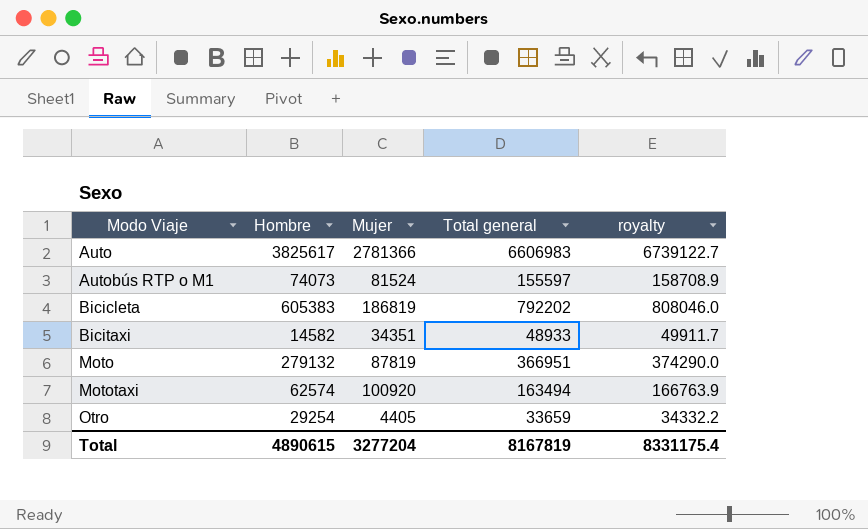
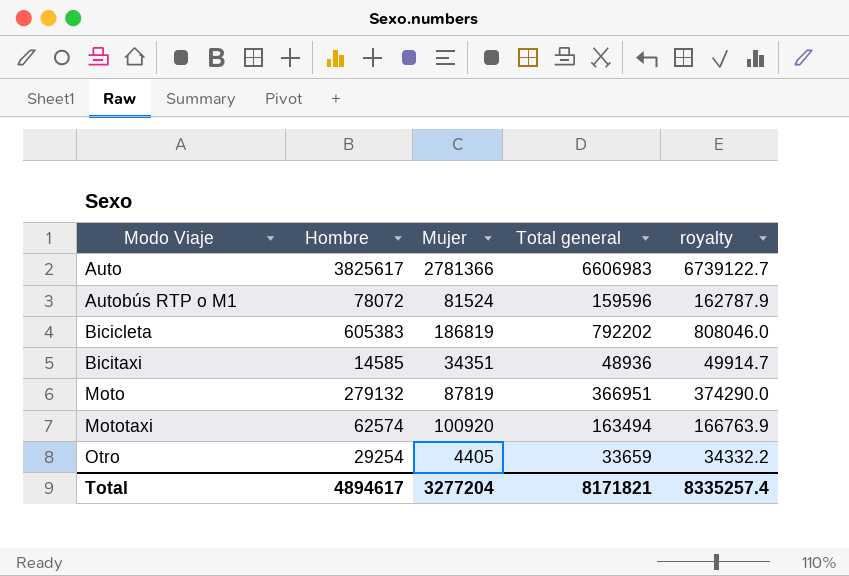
Autobús RTP o M1 | Hombre: 74073 -> 78072
Autobús RTP o M1 | Total general: 155597 -> 159596
Autobús RTP o M1 | royalty: 158708.9 -> 162787.9
Bicitaxi | Hombre: 14582 -> 14585
Bicitaxi | Total general: 48933 -> 48936
Bicitaxi | royalty: 49911.7 -> 49914.7
Total | Hombre: 4890615 -> 4894617
Total | Total general: 8167819 -> 8171821
Total | royalty: 8331175.4 -> 8335257.4

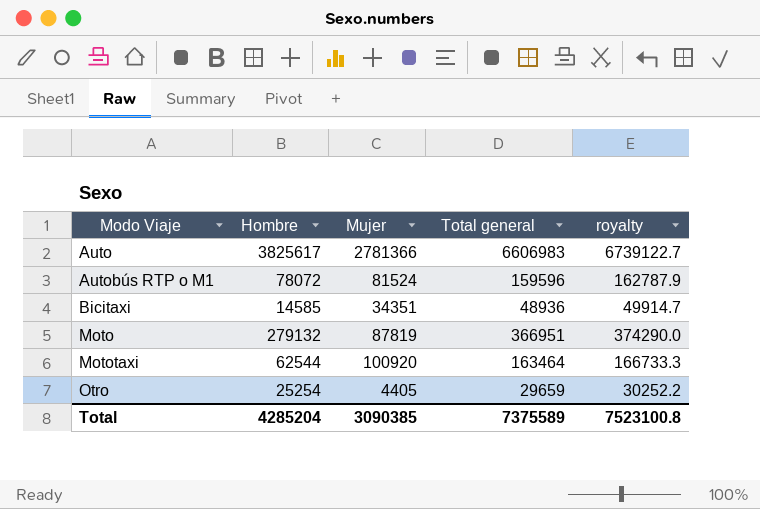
row Bicicleta: 605383 | 186819 | 792202 | 808046.0 -> none
Mototaxi | Hombre: 62574 -> 62544
Mototaxi | Total general: 163494 -> 163464
Mototaxi | royalty: 166763.9 -> 166733.3
Otro | Hombre: 29254 -> 25254
Otro | Total general: 33659 -> 29659
Otro | royalty: 34332.2 -> 30252.2
Total | Hombre: 4894617 -> 4285204
Total | Mujer: 3277204 -> 3090385
Total | Total general: 8171821 -> 7375589
Total | royalty: 8335257.4 -> 7523100.8

